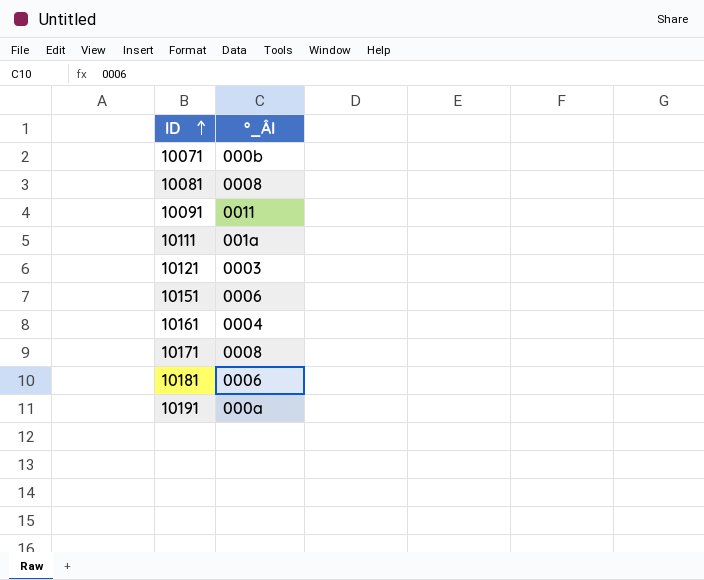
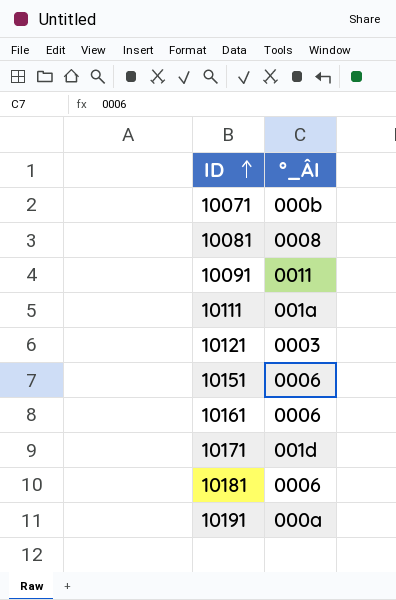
10161 | °_ÂI: 0004 -> 0006
10171 | °_ÂI: 0008 -> 001d

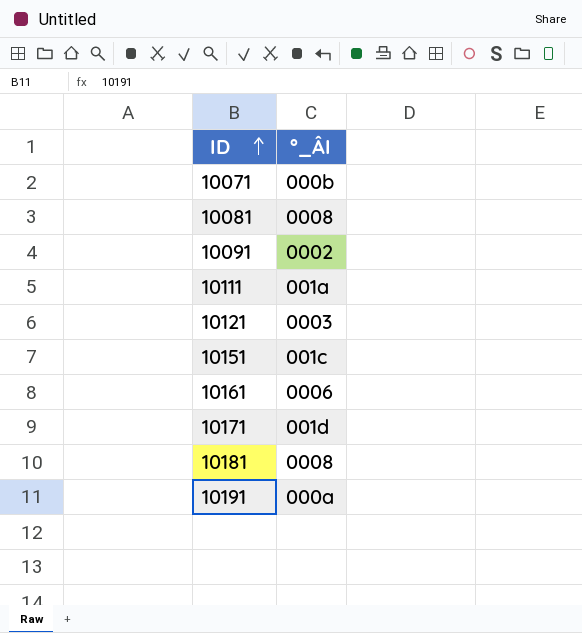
10091 | °_ÂI: 0011 -> 0002
10151 | °_ÂI: 0006 -> 001c
10181 | °_ÂI: 0006 -> 0008

